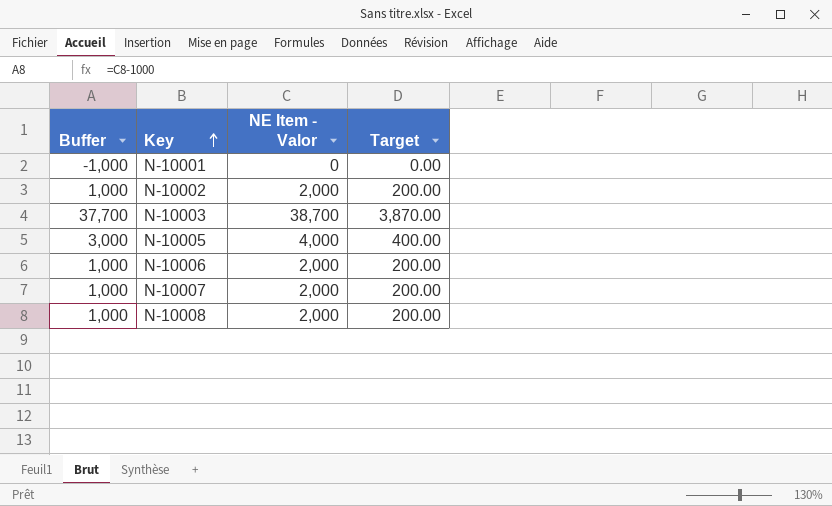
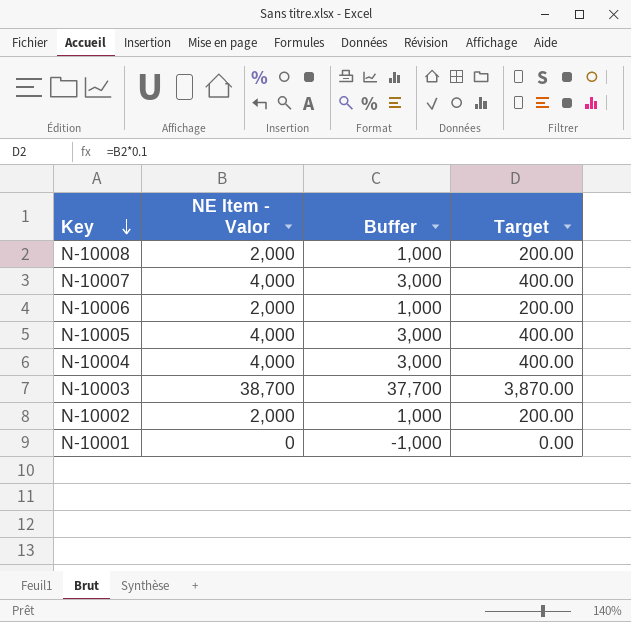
row order: Key ascending -> Key descending
column Buffer | position: 1 -> 3
N-10007 | NE Item - Valor: 2,000 -> 4,000
N-10007 | Buffer: 1,000 -> 3,000
N-10007 | Target: 200.00 -> 400.00
row N-10004: none -> 4,000 | 3,000 | 400.00

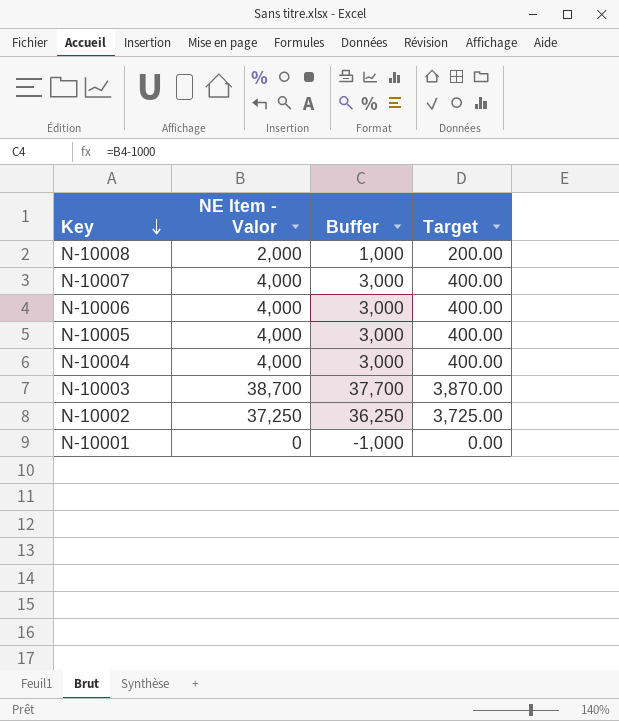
N-10006 | NE Item - Valor: 2,000 -> 4,000
N-10006 | Buffer: 1,000 -> 3,000
N-10006 | Target: 200.00 -> 400.00
N-10002 | NE Item - Valor: 2,000 -> 37,250
N-10002 | Buffer: 1,000 -> 36,250
N-10002 | Target: 200.00 -> 3,725.00

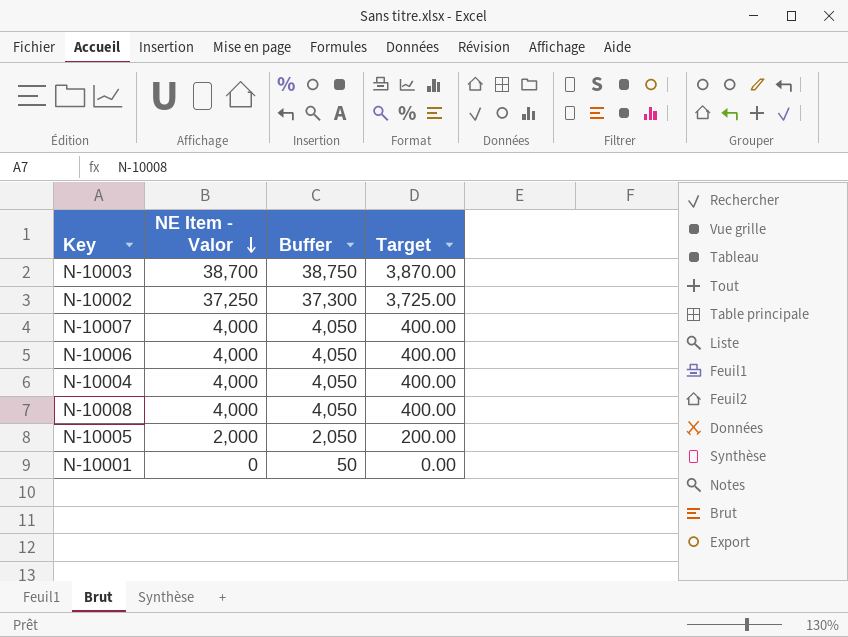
row order: Key descending -> NE Item - Valor descending
column Buffer | formula: [NE Item - Valor] - 1000 -> [NE Item - Valor] + 50
N-10008 | NE Item - Valor: 2,000 -> 4,000
N-10008 | Target: 200.00 -> 400.00
N-10005 | NE Item - Valor: 4,000 -> 2,000
N-10005 | Target: 400.00 -> 200.00

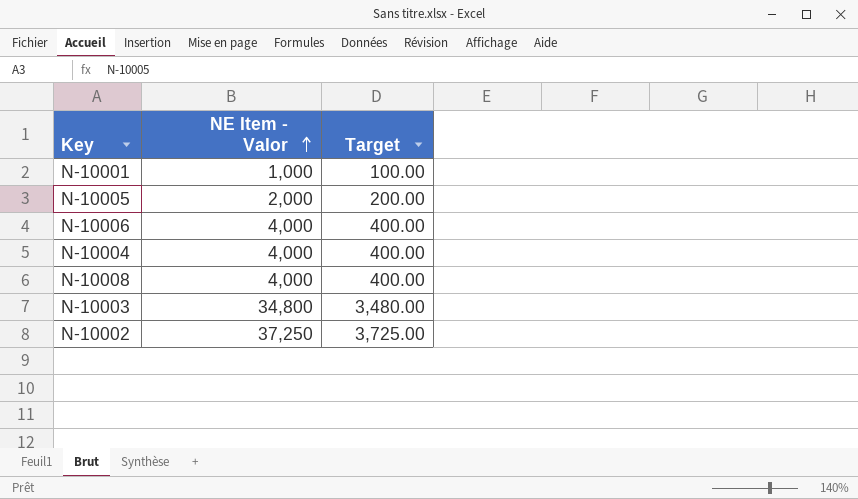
row order: NE Item - Valor descending -> NE Item - Valor ascending
column Buffer | formula: [NE Item - Valor] + 50 -> none
row N-10007: 4,000 | 4,050 | 400.00 -> none
N-10001 | NE Item - Valor: 0 -> 1,000
N-10001 | Target: 0.00 -> 100.00
N-10003 | NE Item - Valor: 38,700 -> 34,800
N-10003 | Target: 3,870.00 -> 3,480.00

